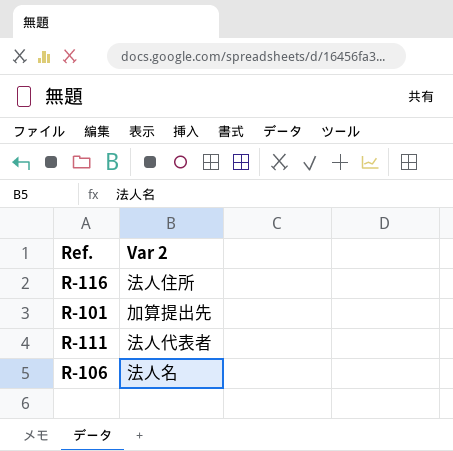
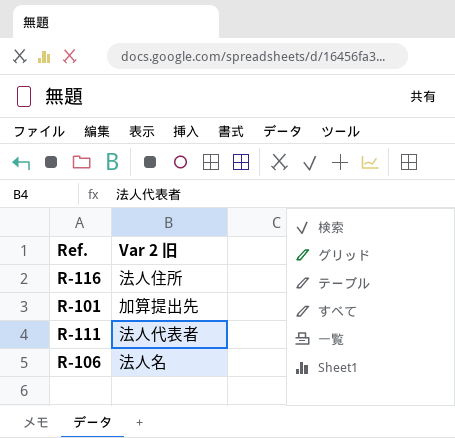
column name: Var 2 -> Var 2 旧

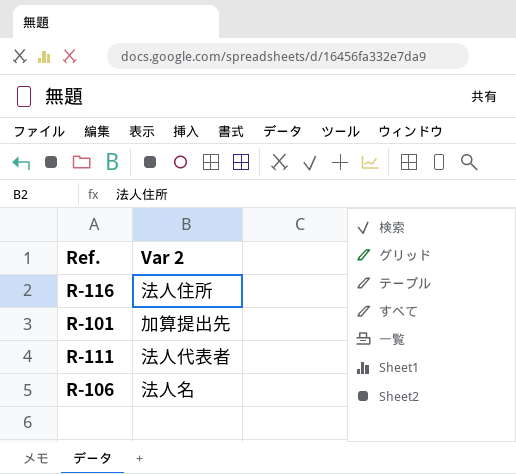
column name: Var 2 旧 -> Var 2

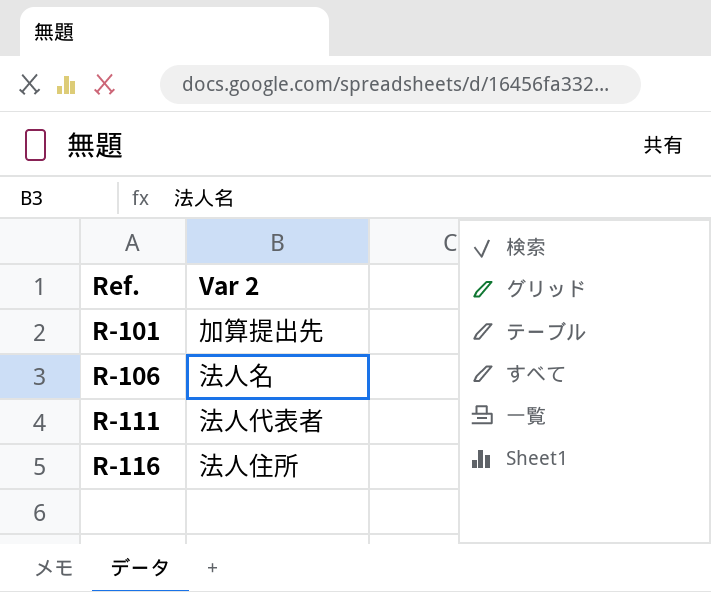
row order: none -> Ref. ascending

